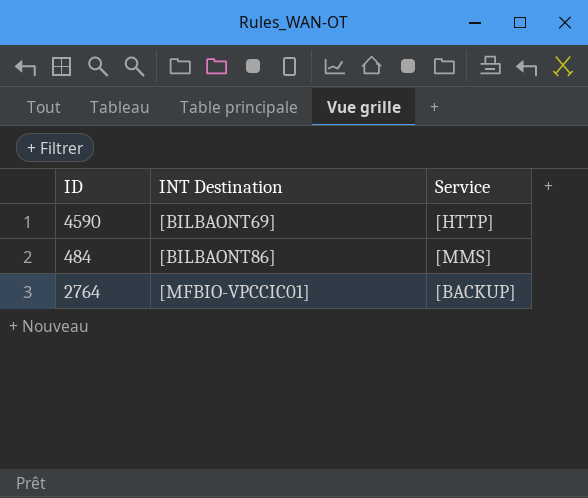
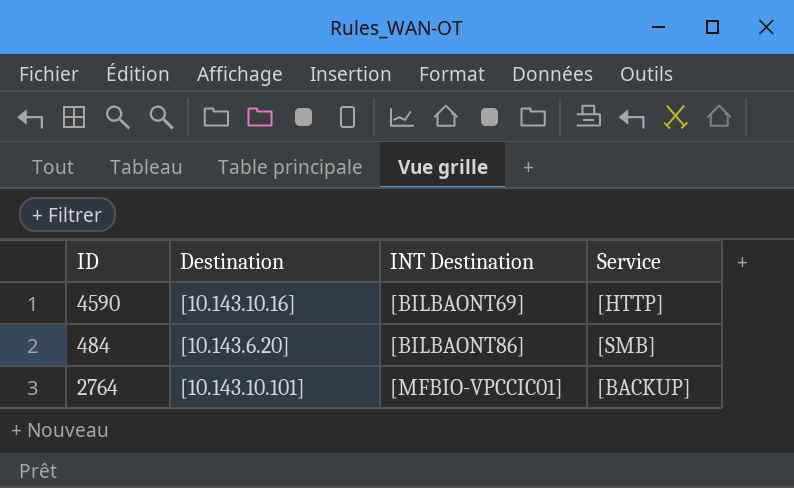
column Destination | position: none -> 2
484 | Service: [MMS] -> [SMB]

